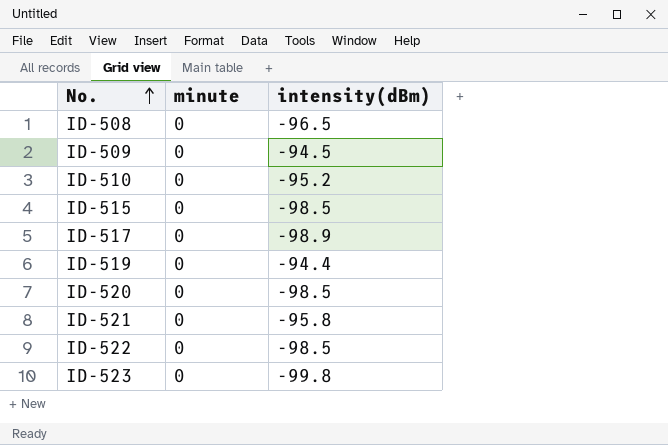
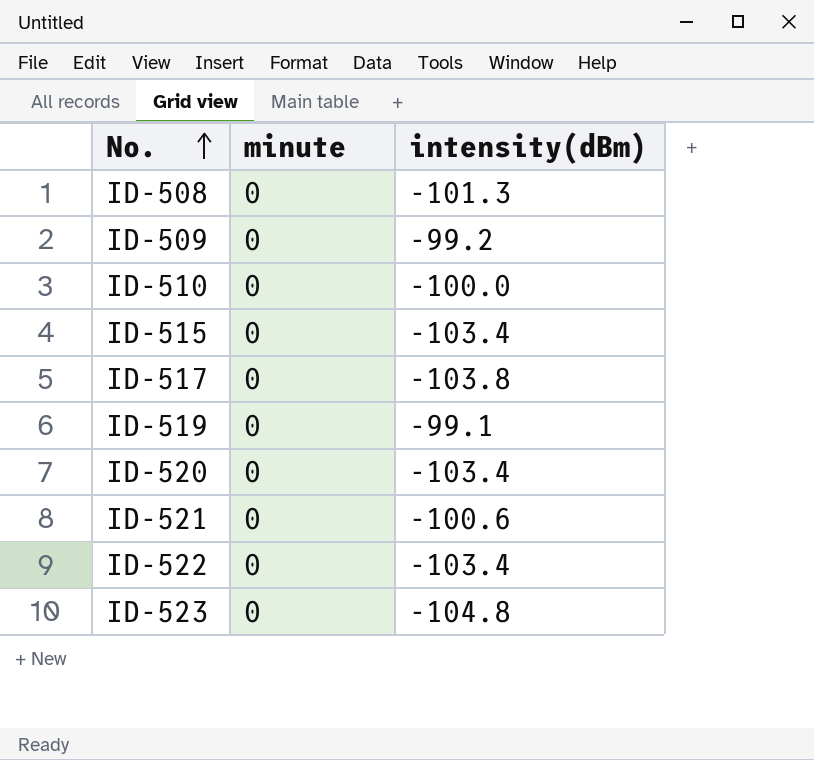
ID-508 | intensity(dBm): -96.5 -> -101.3
ID-509 | intensity(dBm): -94.5 -> -99.2
ID-510 | intensity(dBm): -95.2 -> -100.0
ID-515 | intensity(dBm): -98.5 -> -103.4
ID-517 | intensity(dBm): -98.9 -> -103.8
ID-519 | intensity(dBm): -94.4 -> -99.1
ID-520 | intensity(dBm): -98.5 -> -103.4
ID-521 | intensity(dBm): -95.8 -> -100.6
ID-522 | intensity(dBm): -98.5 -> -103.4
ID-523 | intensity(dBm): -99.8 -> -104.8

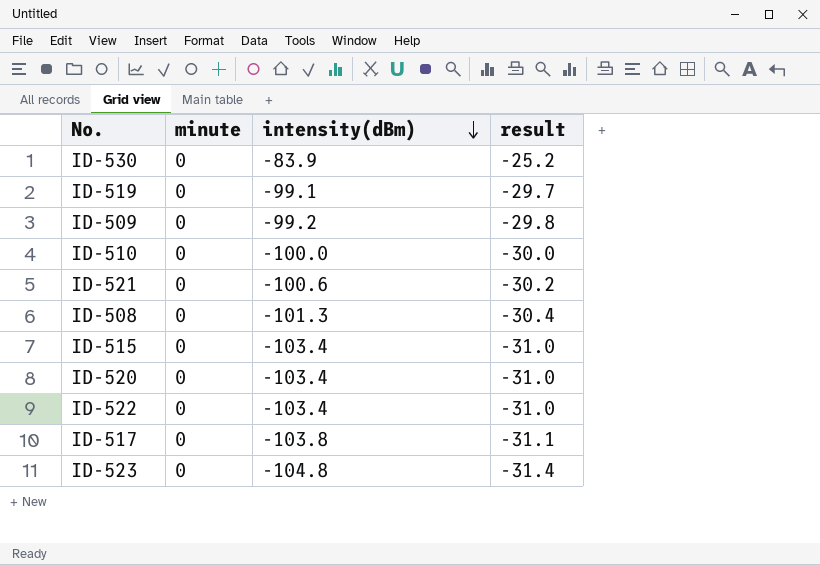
row order: No. ascending -> intensity(dBm) descending
column result | formula: none -> [intensity(dBm)] * 0.3
row ID-530: none -> 0 | -83.9 | -25.2

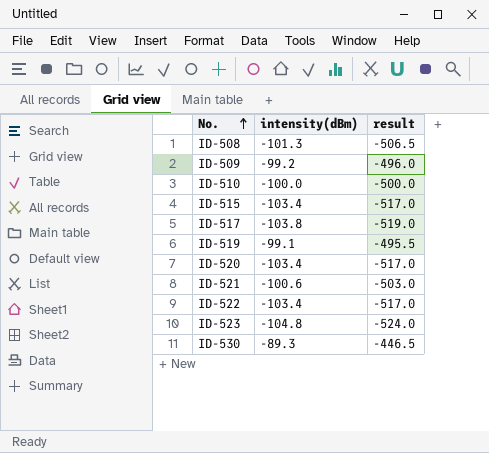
row order: intensity(dBm) descending -> No. ascending
column minute | position: 2 -> none
column result | formula: [intensity(dBm)] * 0.3 -> [intensity(dBm)] * 5
ID-530 | intensity(dBm): -83.9 -> -89.3

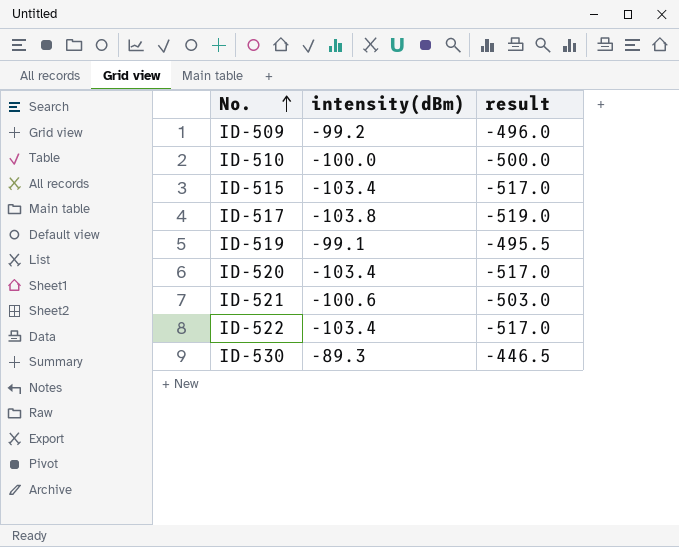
row ID-508: -101.3 | -506.5 -> none
row ID-523: -104.8 | -524.0 -> none

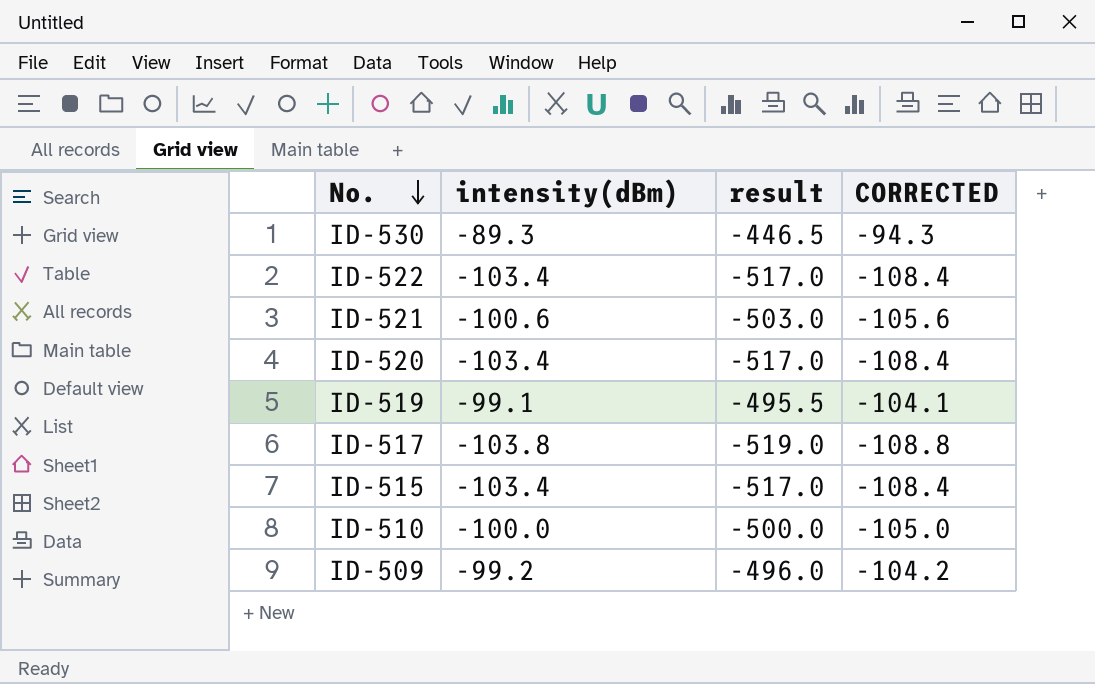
row order: No. ascending -> No. descending
column CORRECTED | formula: none -> [intensity(dBm)] - 5

